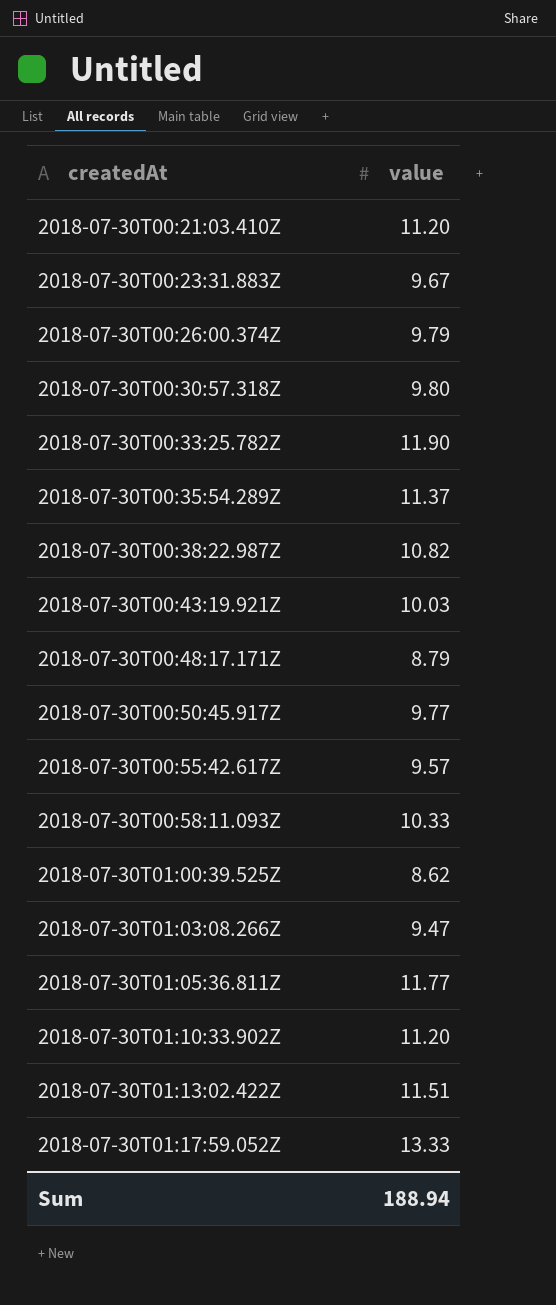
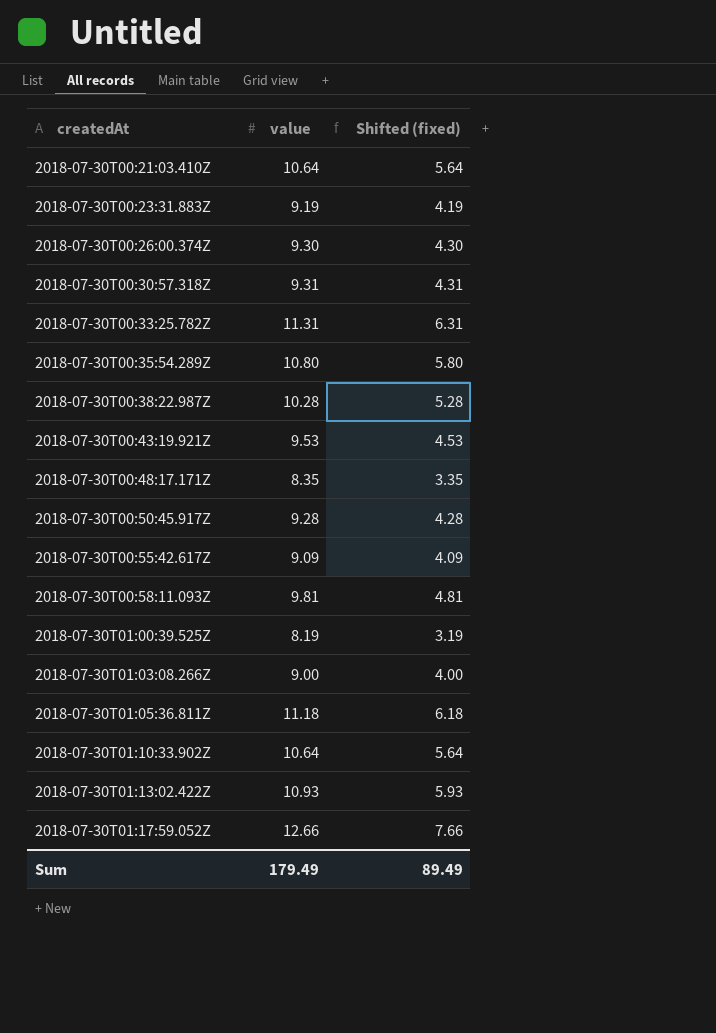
column Shifted (fixed) | formula: none -> [value] - 5
2018-07-30T00:21:03.410Z | value: 11.20 -> 10.64
2018-07-30T00:23:31.883Z | value: 9.67 -> 9.19
2018-07-30T00:26:00.374Z | value: 9.79 -> 9.30
2018-07-30T00:30:57.318Z | value: 9.80 -> 9.31
2018-07-30T00:33:25.782Z | value: 11.90 -> 11.31
2018-07-30T00:35:54.289Z | value: 11.37 -> 10.80
2018-07-30T00:38:22.987Z | value: 10.82 -> 10.28
2018-07-30T00:43:19.921Z | value: 10.03 -> 9.53
2018-07-30T00:48:17.171Z | value: 8.79 -> 8.35
2018-07-30T00:50:45.917Z | value: 9.77 -> 9.28
2018-07-30T00:55:42.617Z | value: 9.57 -> 9.09
2018-07-30T00:58:11.093Z | value: 10.33 -> 9.81
2018-07-30T01:00:39.525Z | value: 8.62 -> 8.19
2018-07-30T01:03:08.266Z | value: 9.47 -> 9.00
2018-07-30T01:05:36.811Z | value: 11.77 -> 11.18
2018-07-30T01:10:33.902Z | value: 11.20 -> 10.64
2018-07-30T01:13:02.422Z | value: 11.51 -> 10.93
2018-07-30T01:17:59.052Z | value: 13.33 -> 12.66
Sum | value: 188.94 -> 179.49

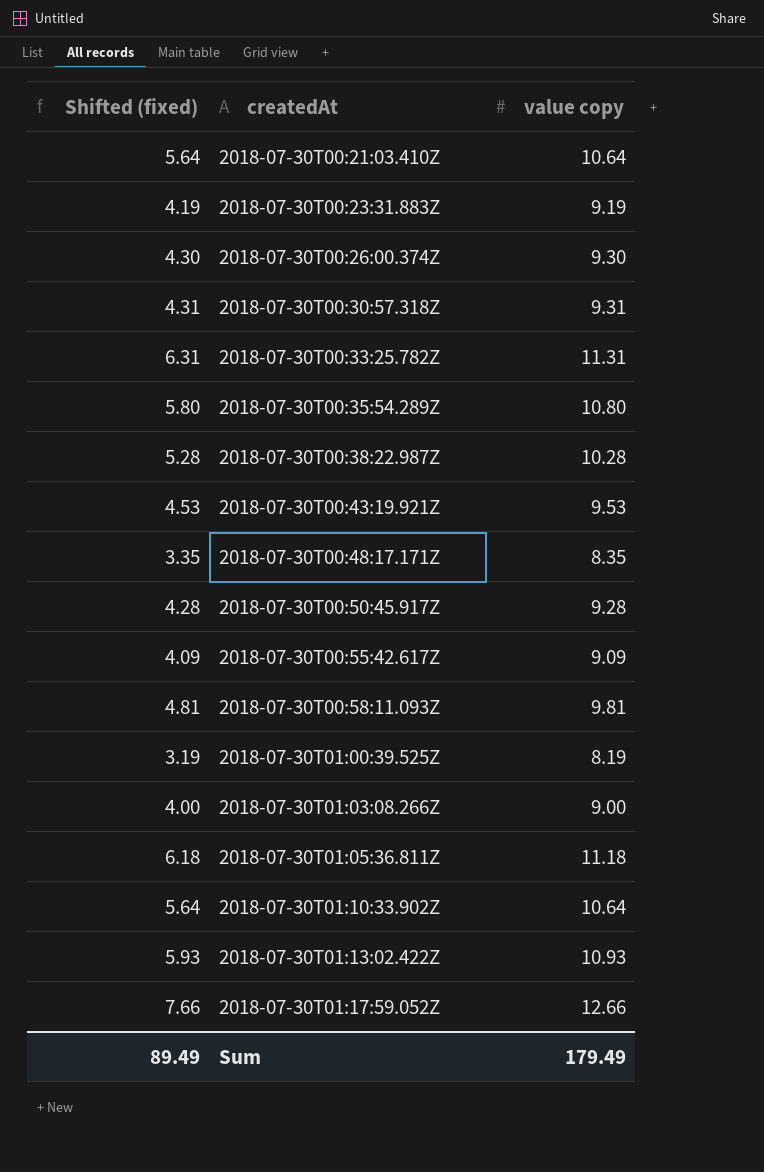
column Shifted (fixed) | position: 3 -> 1
column name: value -> value copy

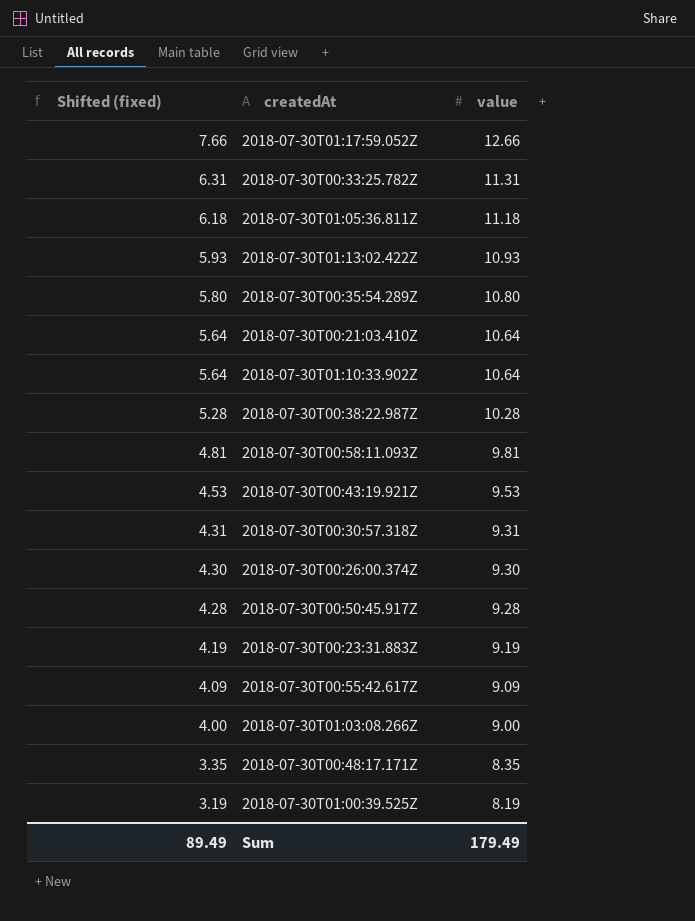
row order: createdAt ascending -> Shifted (fixed) descending
column name: value copy -> value

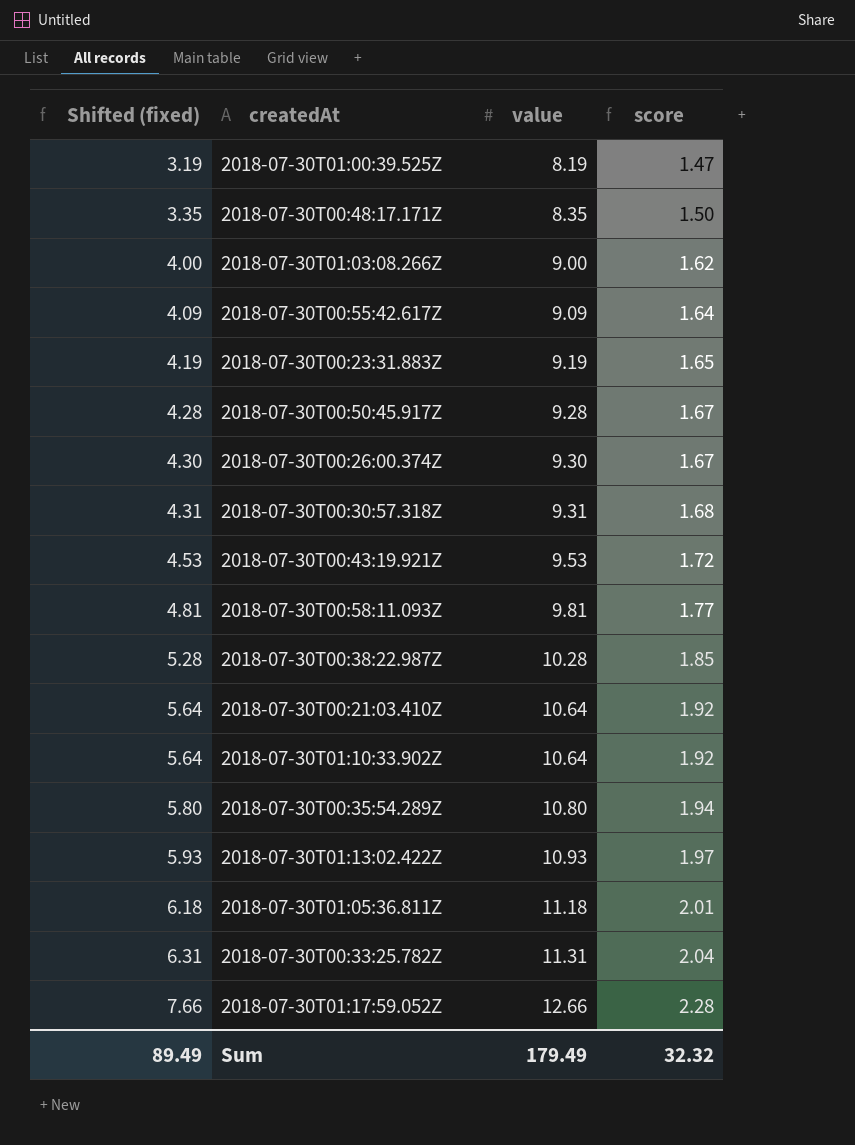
row order: Shifted (fixed) descending -> Shifted (fixed) ascending
column score | formula: none -> [value] * 0.18

